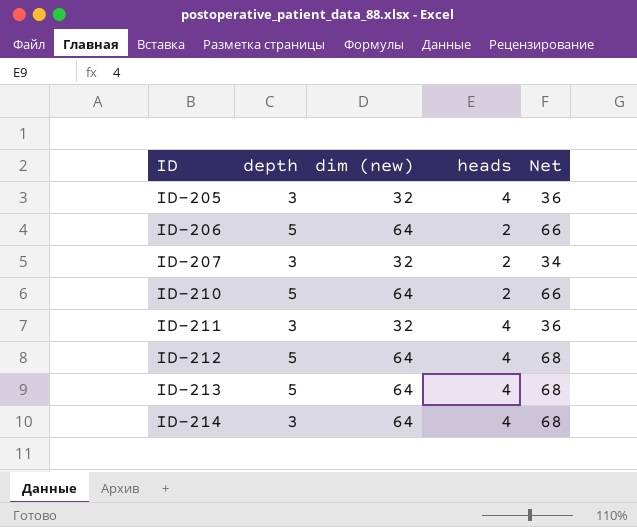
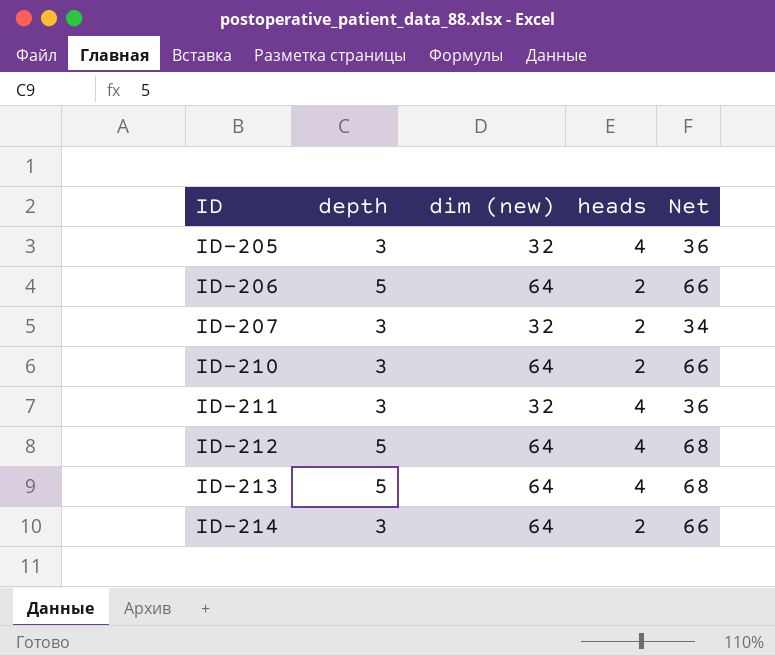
ID-210 | depth: 5 -> 3
ID-214 | heads: 4 -> 2
ID-214 | Net: 68 -> 66

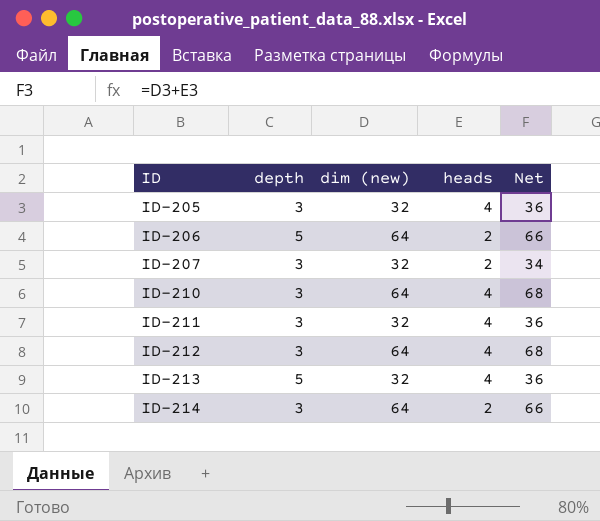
ID-210 | heads: 2 -> 4
ID-210 | Net: 66 -> 68
ID-212 | depth: 5 -> 3
ID-213 | dim (new): 64 -> 32
ID-213 | Net: 68 -> 36

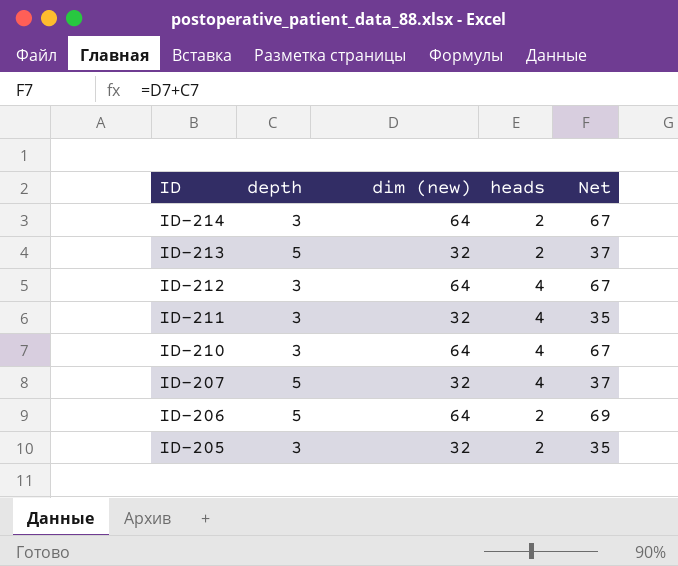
row order: ID ascending -> ID descending
column Net | formula: [dim (new)] + [heads] -> [depth] + [dim (new)]
ID-213 | heads: 4 -> 2
ID-207 | depth: 3 -> 5
ID-207 | heads: 2 -> 4
ID-205 | heads: 4 -> 2

